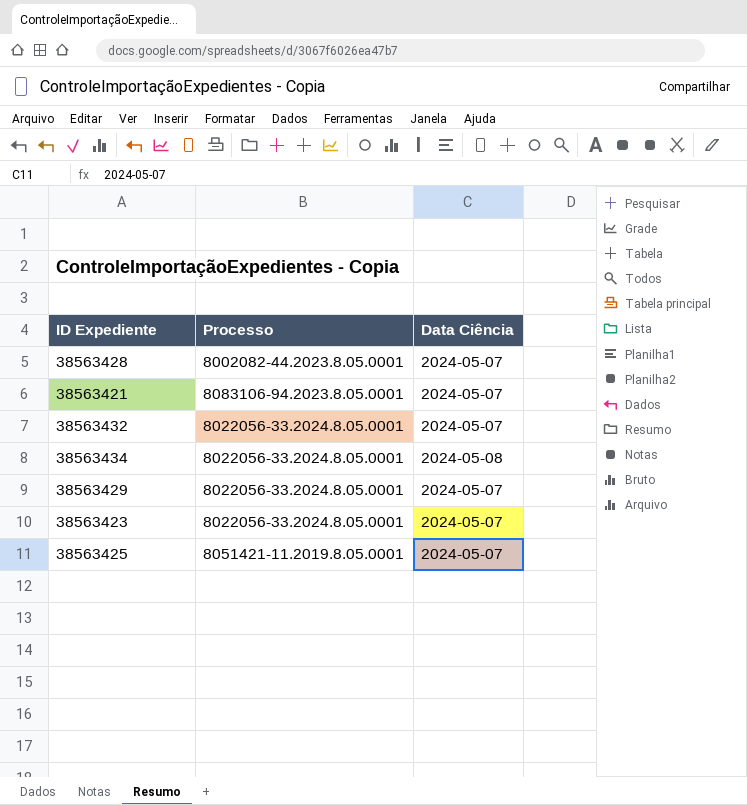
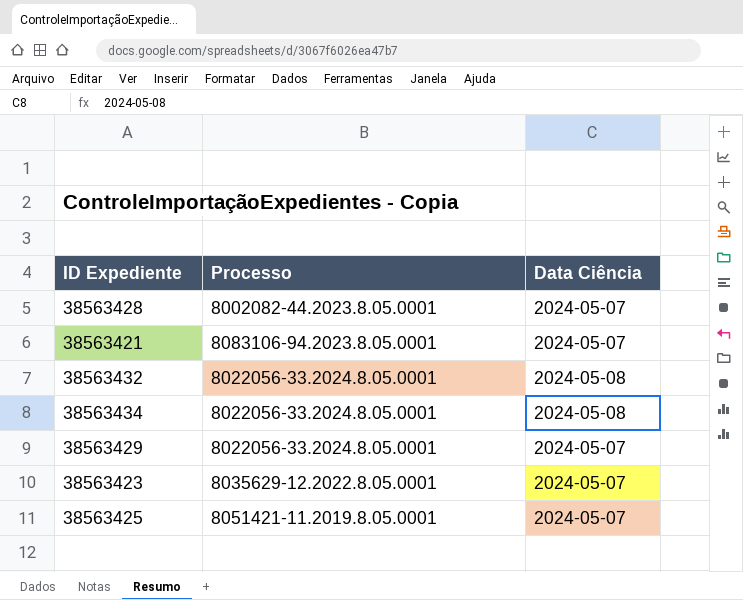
38563432 | Data Ciência: 2024-05-07 -> 2024-05-08
38563423 | Processo: 8022056-33.2024.8.05.0001 -> 8035629-12.2022.8.05.0001

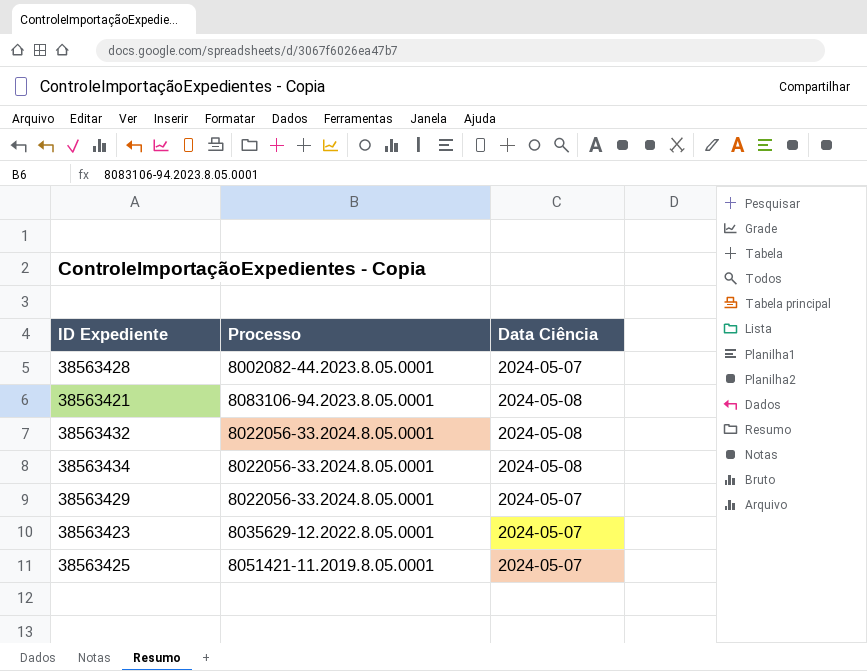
38563421 | Data Ciência: 2024-05-07 -> 2024-05-08

